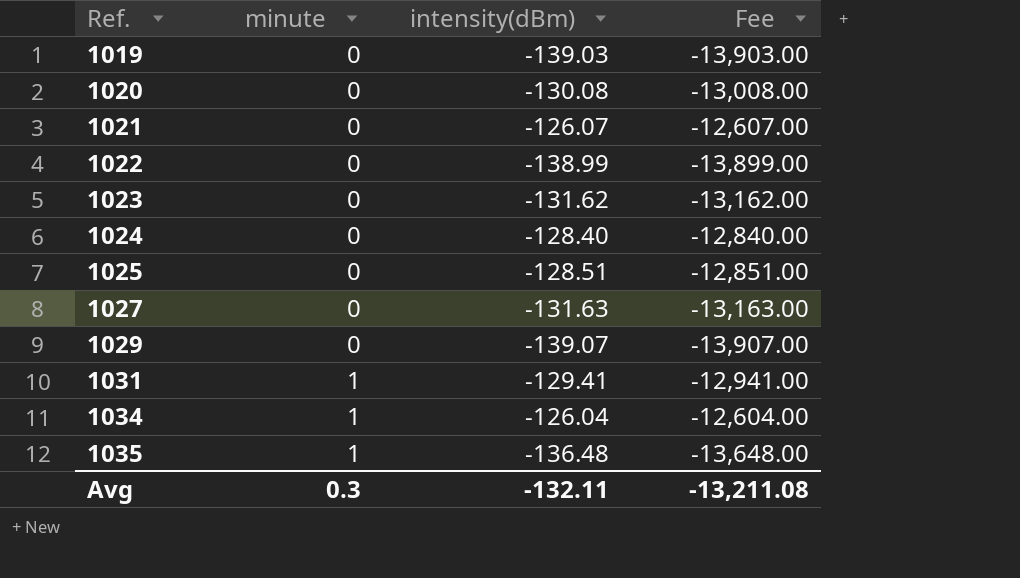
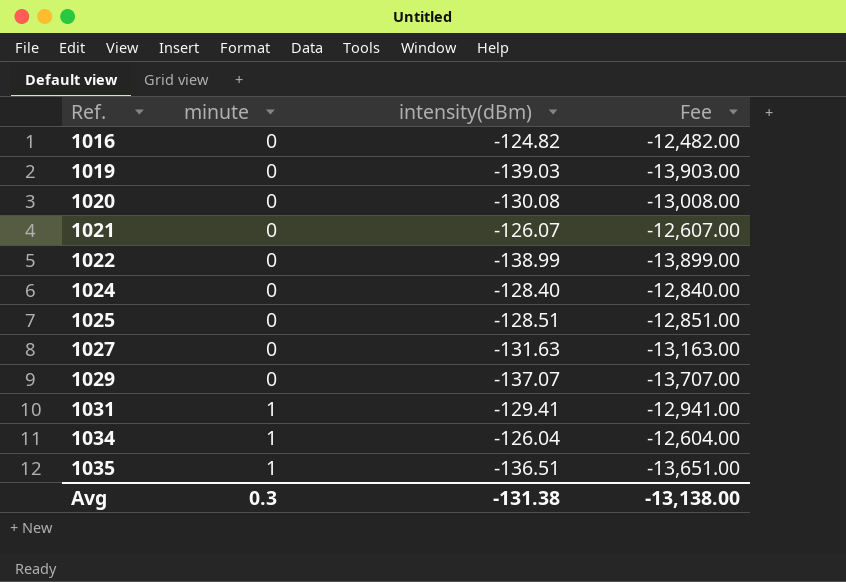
row 1023: 0 | -131.62 | -13,162.00 -> none
row 1016: none -> 0 | -124.82 | -12,482.00
1029 | intensity(dBm): -139.07 -> -137.07
1029 | Fee: -13,907.00 -> -13,707.00
1035 | intensity(dBm): -136.48 -> -136.51
1035 | Fee: -13,648.00 -> -13,651.00
Avg | intensity(dBm): -132.11 -> -131.38
Avg | Fee: -13,211.08 -> -13,138.00

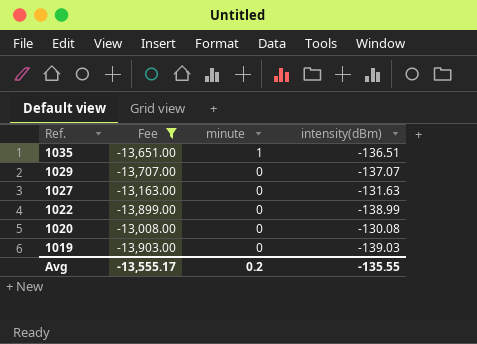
filter: none -> Fee <= -13,008.00
row order: Ref. ascending -> Ref. descending
column Fee | position: 4 -> 2
Avg | Fee: -13,138.00 -> -13,555.17
Avg | minute: 0.3 -> 0.2
Avg | intensity(dBm): -131.38 -> -135.55

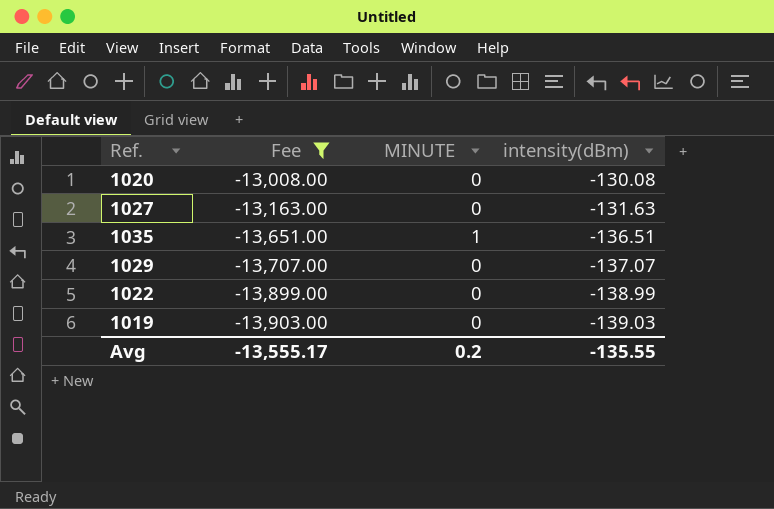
row order: Ref. descending -> Fee descending
column name: minute -> MINUTE

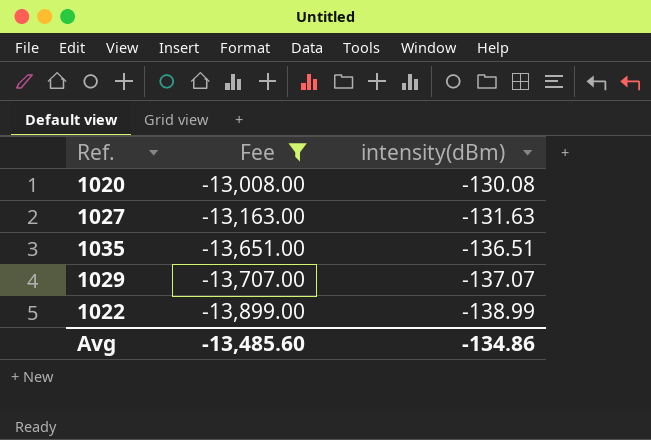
column MINUTE | position: 3 -> none
row 1019: -13,903.00 | 0 | -139.03 -> none
Avg | Fee: -13,555.17 -> -13,485.60
Avg | intensity(dBm): -135.55 -> -134.86

